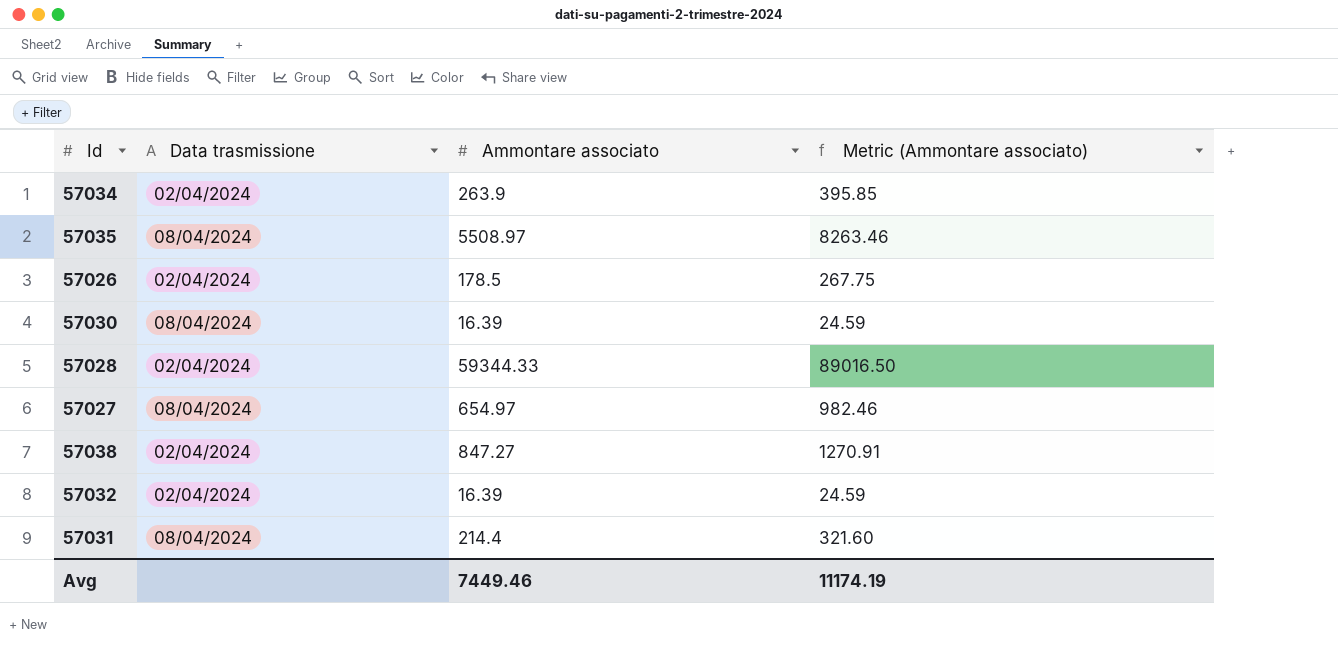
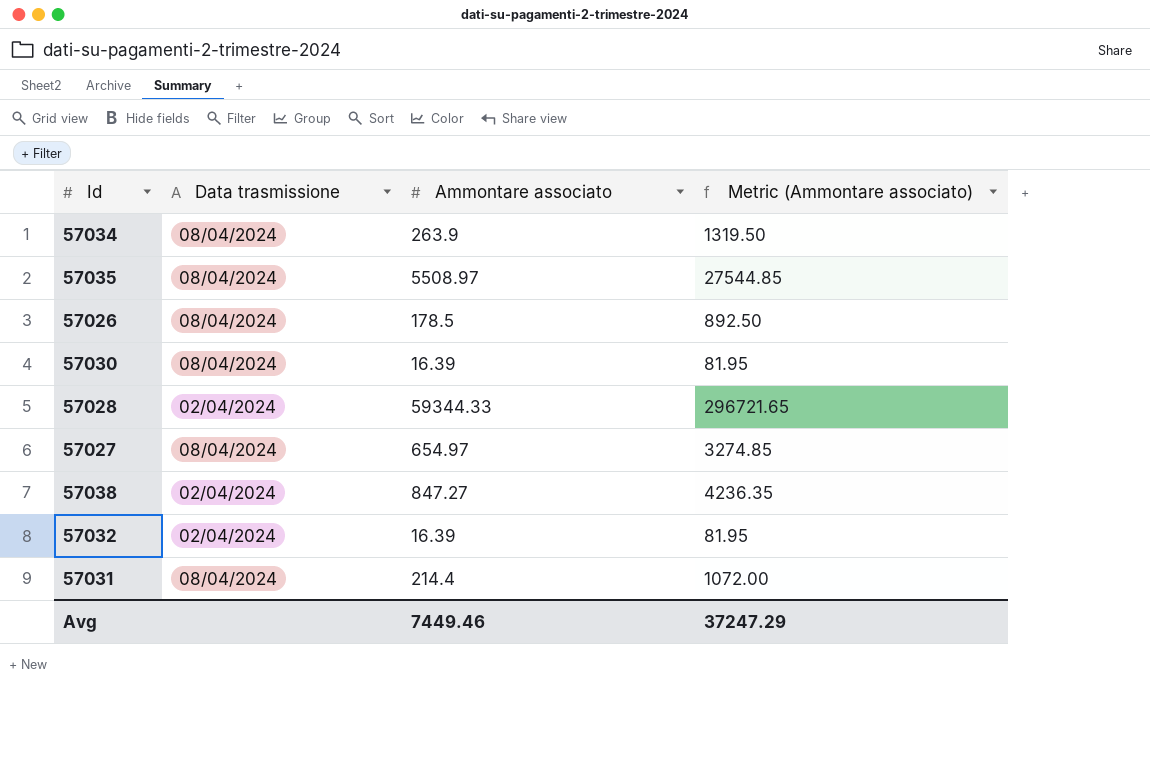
column Metric (Ammontare associato) | formula: [Ammontare associato] * 1.5 -> [Ammontare associato] * 5
57034 | Data trasmissione: 02/04/2024 -> 08/04/2024
57026 | Data trasmissione: 02/04/2024 -> 08/04/2024
Avg | Metric (Ammontare associato): 11174.19 -> 37247.29

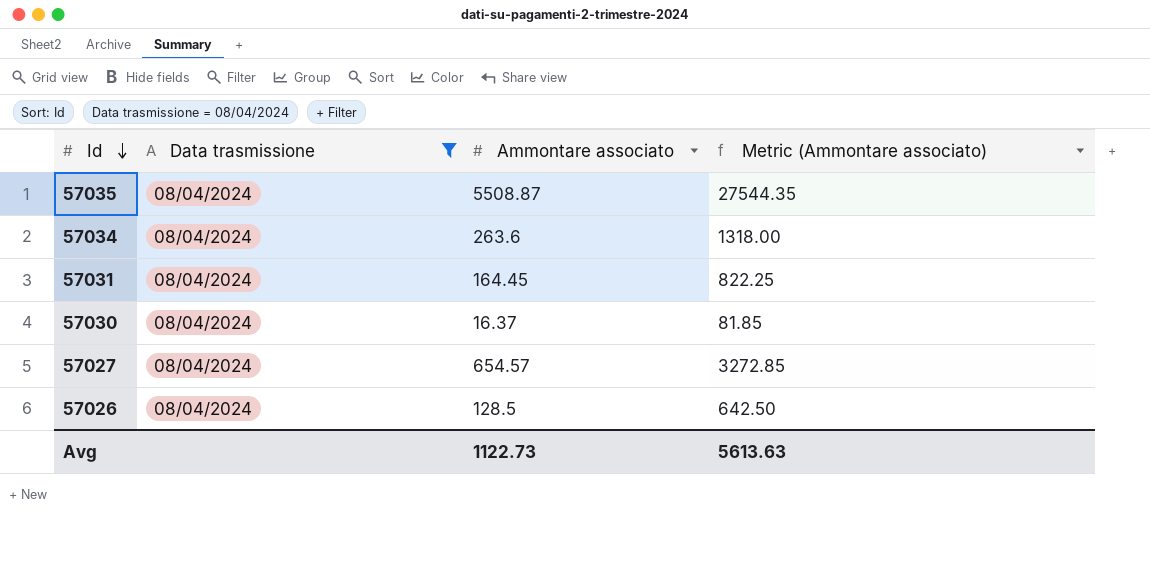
filter: none -> Data trasmissione = 08/04/2024
row order: none -> Id descending
57035 | Ammontare associato: 5508.97 -> 5508.87
57035 | Metric (Ammontare associato): 27544.85 -> 27544.35
57034 | Ammontare associato: 263.9 -> 263.6
57034 | Metric (Ammontare associato): 1319.50 -> 1318.00
57031 | Ammontare associato: 214.4 -> 164.45
57031 | Metric (Ammontare associato): 1072.00 -> 822.25
57030 | Ammontare associato: 16.39 -> 16.37
57030 | Metric (Ammontare associato): 81.95 -> 81.85
57027 | Ammontare associato: 654.97 -> 654.57
57027 | Metric (Ammontare associato): 3274.85 -> 3272.85
57026 | Ammontare associato: 178.5 -> 128.5
57026 | Metric (Ammontare associato): 892.50 -> 642.50
Avg | Ammontare associato: 7449.46 -> 1122.73
Avg | Metric (Ammontare associato): 37247.29 -> 5613.63

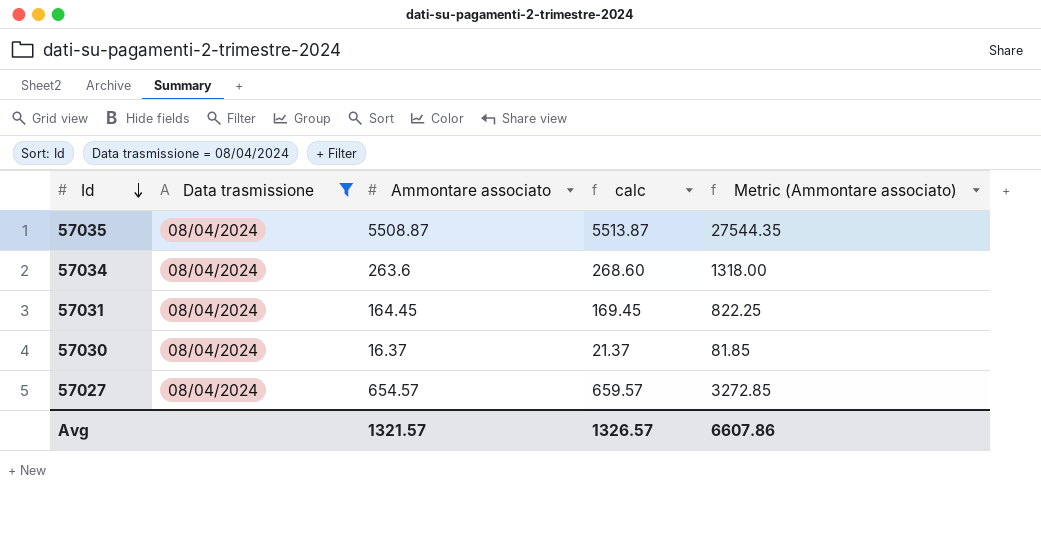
column calc | formula: none -> [Ammontare associato] + 5
row 57026: 08/04/2024 | 128.5 | 642.50 -> none
Avg | Ammontare associato: 1122.73 -> 1321.57
Avg | Metric (Ammontare associato): 5613.63 -> 6607.86

